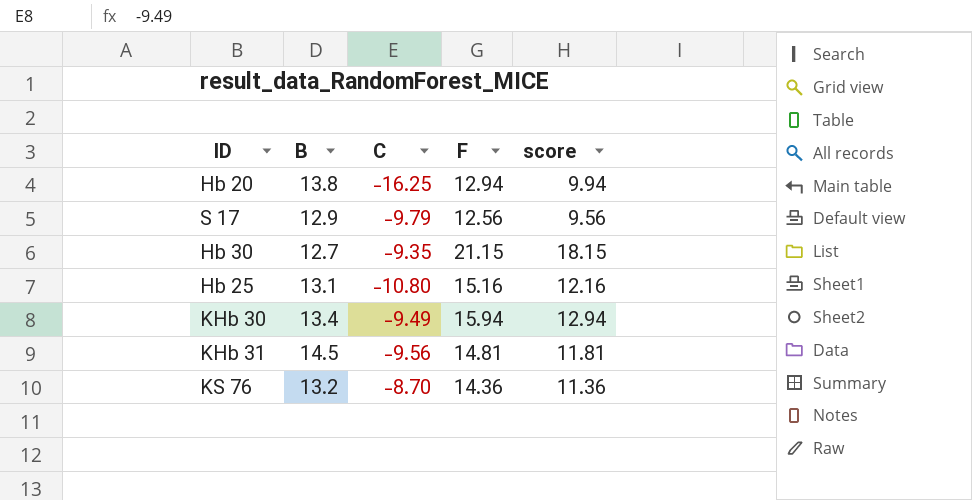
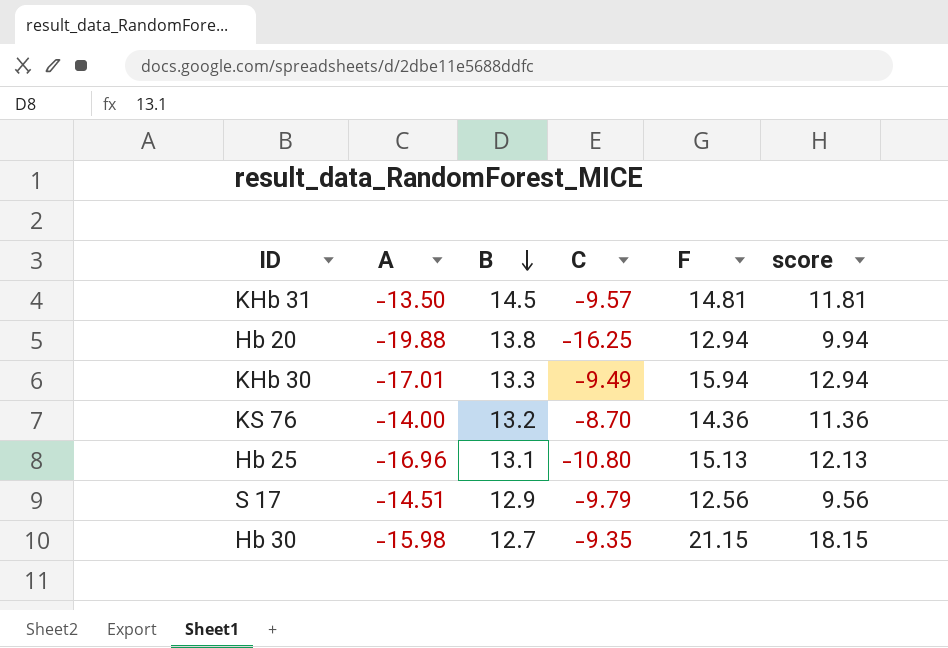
row order: none -> B descending
column A | position: none -> 2
KHb 31 | C: -9.56 -> -9.57
KHb 30 | B: 13.4 -> 13.3
Hb 25 | F: 15.16 -> 15.13
Hb 25 | score: 12.16 -> 12.13

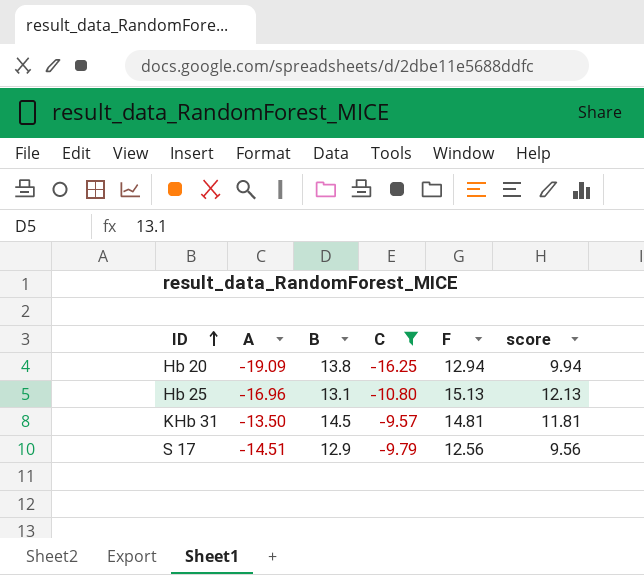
filter: none -> C <= -9.57
row order: B descending -> ID ascending
Hb 20 | A: -19.88 -> -19.09

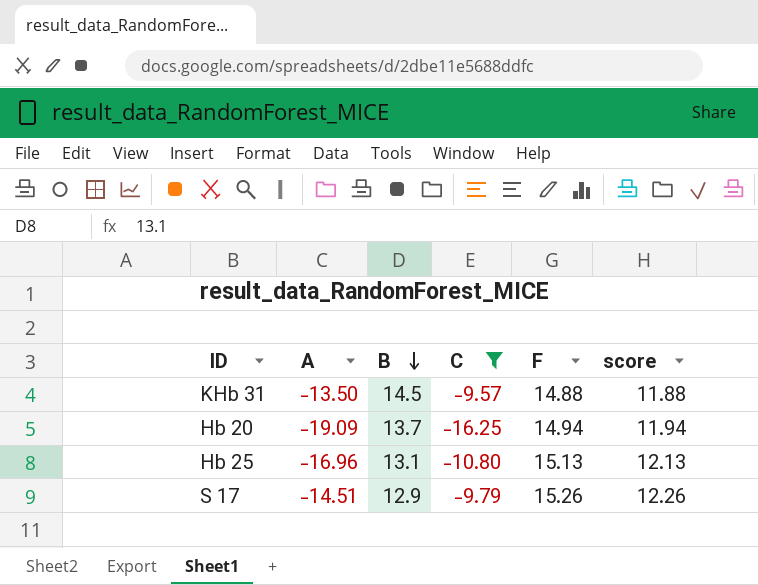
row order: ID ascending -> B descending
KHb 31 | F: 14.81 -> 14.88
KHb 31 | score: 11.81 -> 11.88
Hb 20 | B: 13.8 -> 13.7
Hb 20 | F: 12.94 -> 14.94
Hb 20 | score: 9.94 -> 11.94
S 17 | F: 12.56 -> 15.26
S 17 | score: 9.56 -> 12.26

